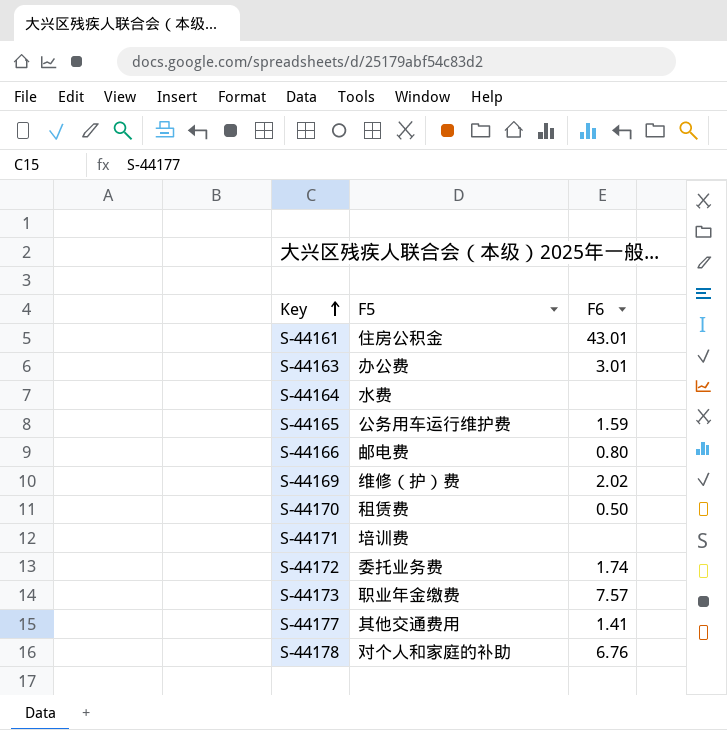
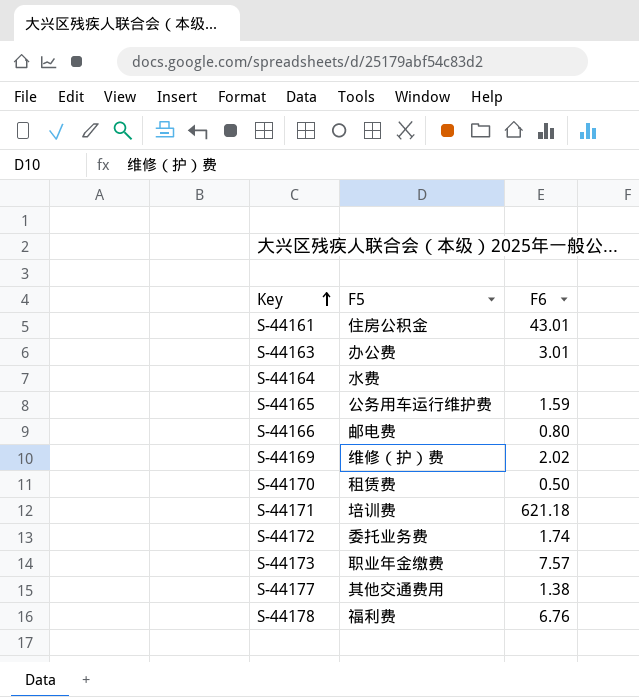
S-44171 | F6: none -> 621.18
S-44177 | F6: 1.41 -> 1.38
S-44178 | F5: 对个人和家庭的补助 -> 福利费

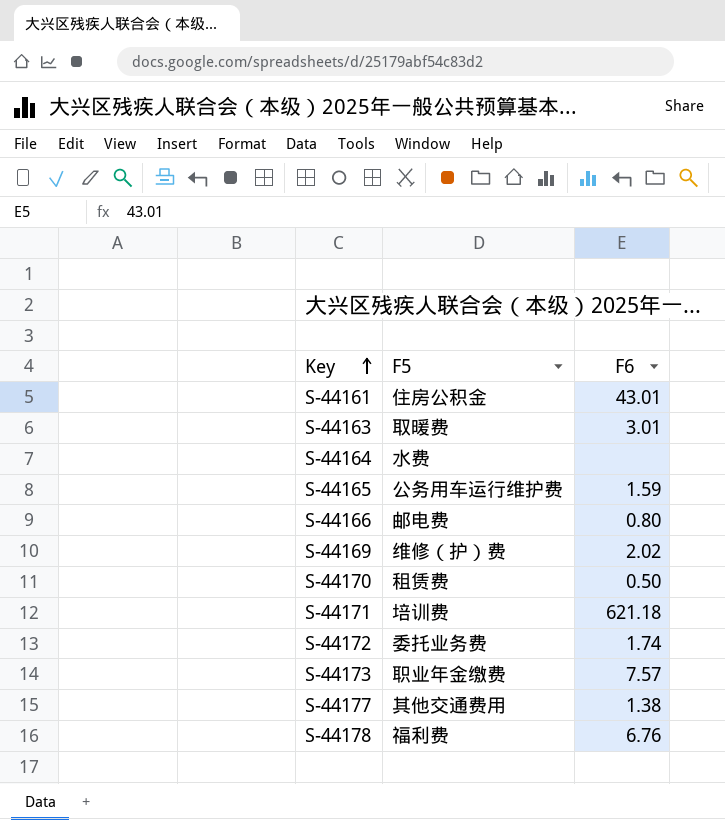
S-44163 | F5: 办公费 -> 取暖费

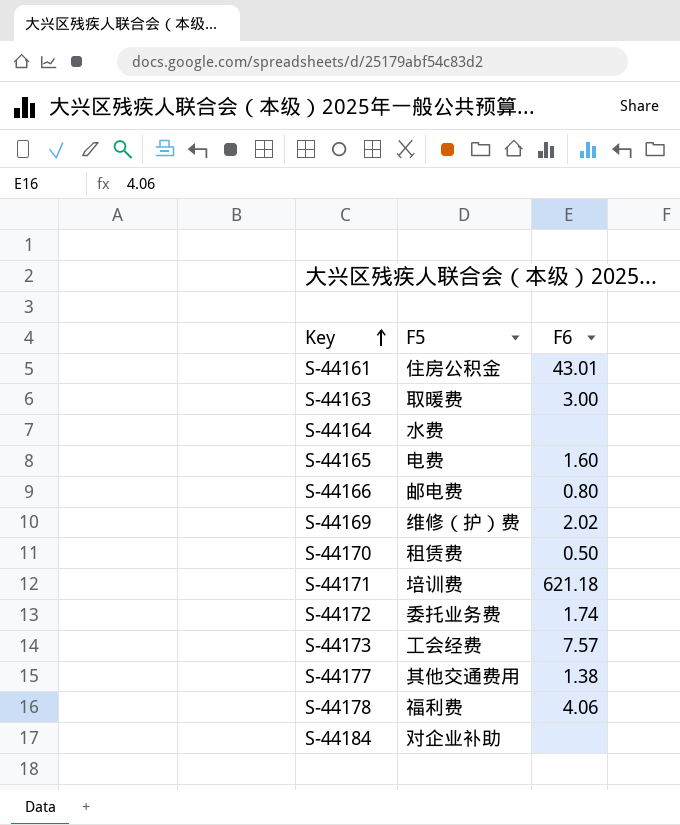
S-44163 | F6: 3.01 -> 3.00
S-44165 | F5: 公务用车运行维护费 -> 电费
S-44165 | F6: 1.59 -> 1.60
S-44173 | F5: 职业年金缴费 -> 工会经费
S-44178 | F6: 6.76 -> 4.06
row S-44184: none -> 对企业补助 | none

